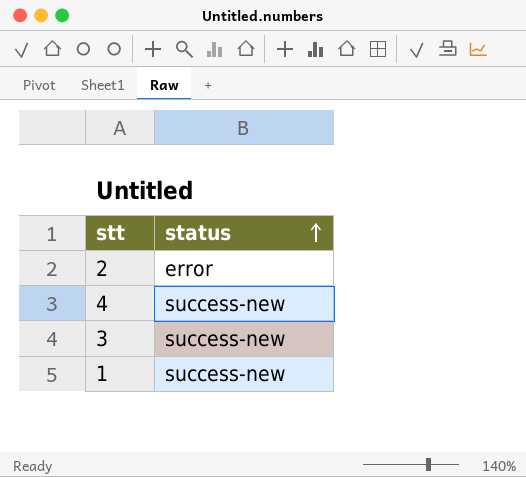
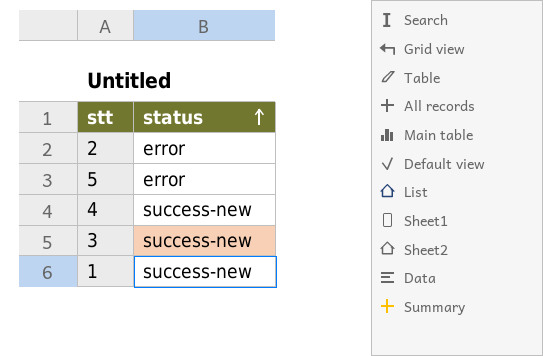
row 5: none -> error

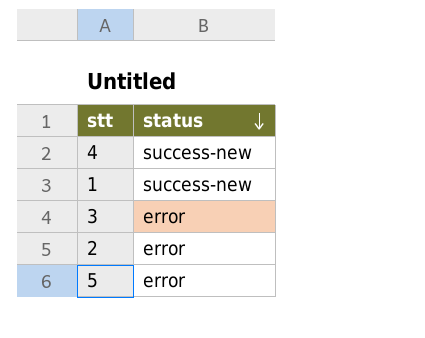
row order: status ascending -> status descending
3 | status: success-new -> error

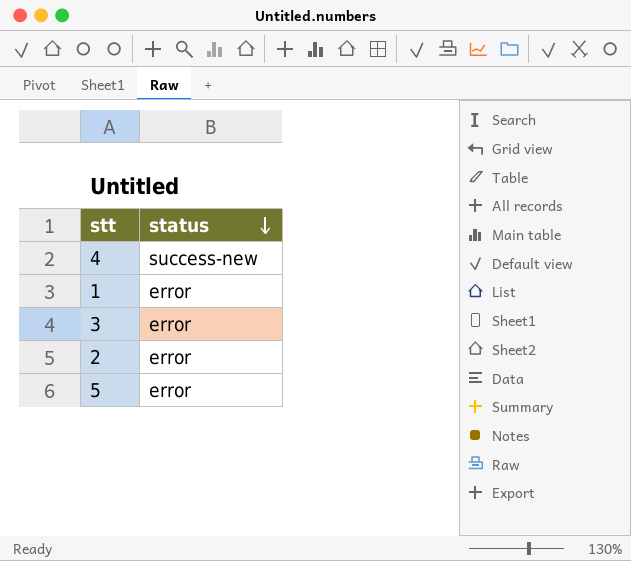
1 | status: success-new -> error

